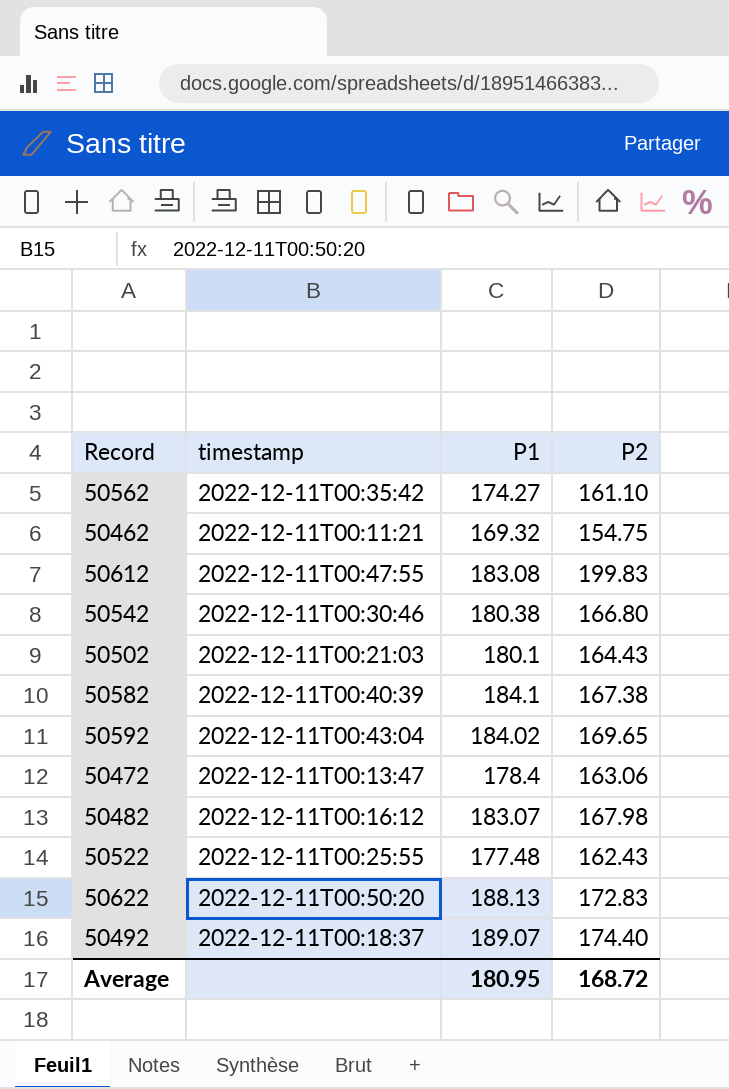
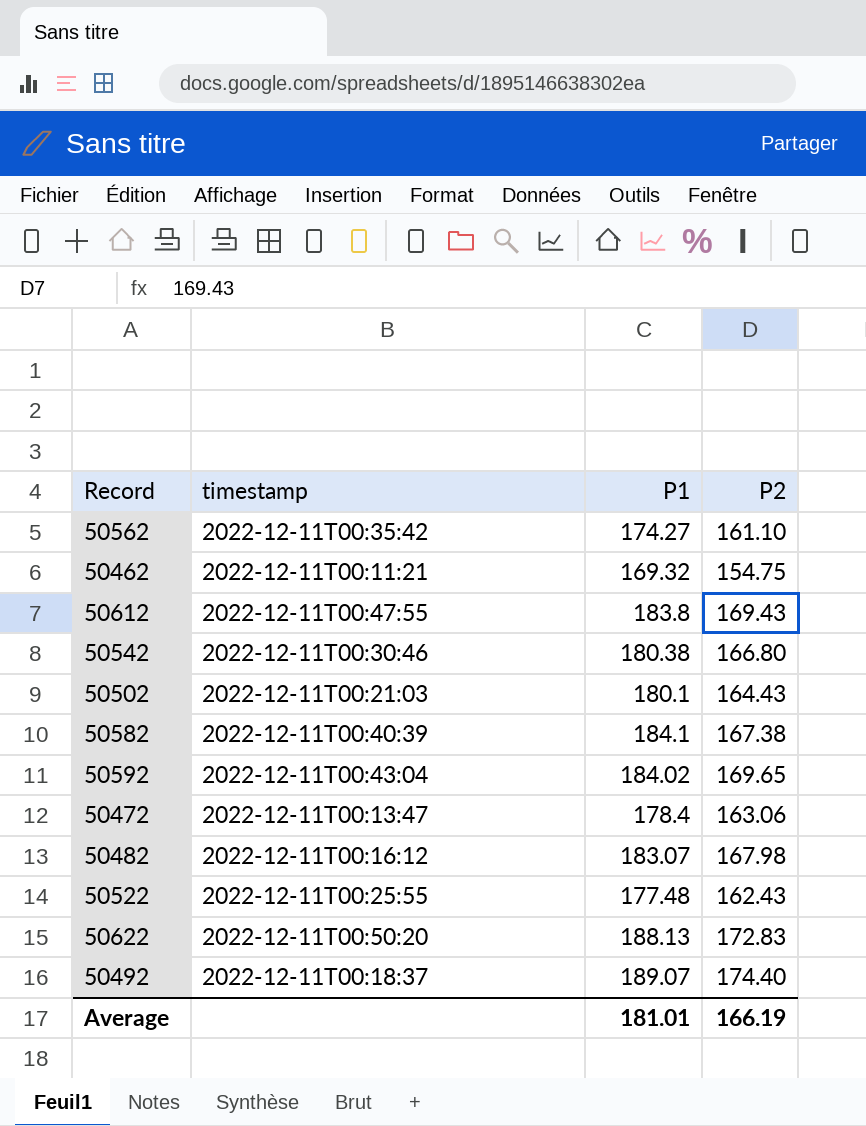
50612 | P1: 183.08 -> 183.8
50612 | P2: 199.83 -> 169.43
Average | P1: 180.95 -> 181.01
Average | P2: 168.72 -> 166.19

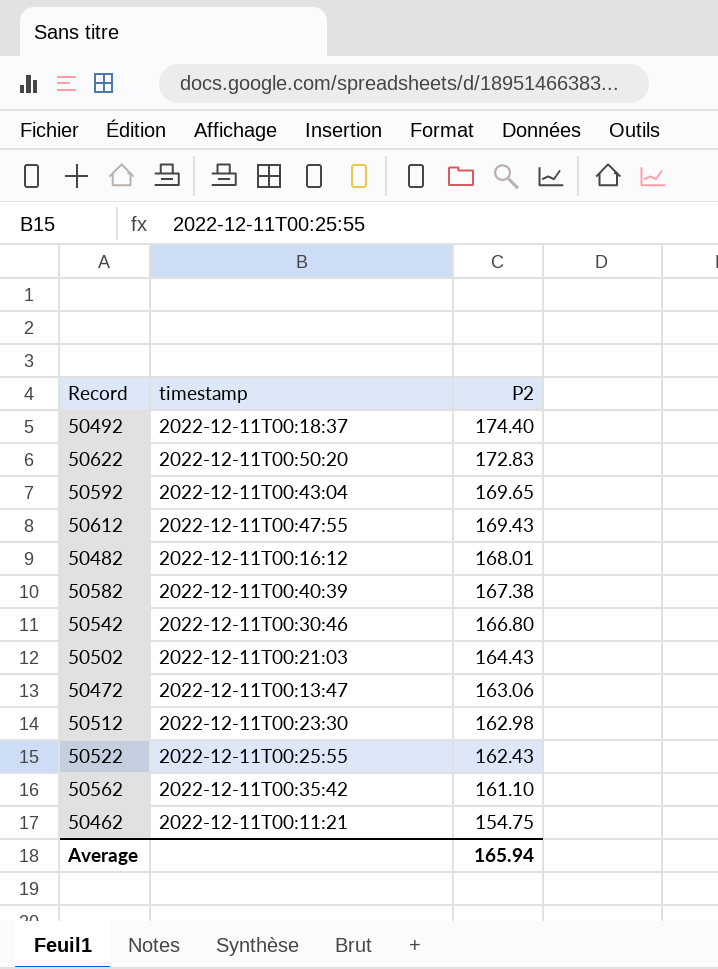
row order: none -> P2 descending
column P1 | position: 3 -> none
50482 | P2: 167.98 -> 168.01
row 50512: none -> 2022-12-11T00:23:30 | 162.98
Average | P2: 166.19 -> 165.94

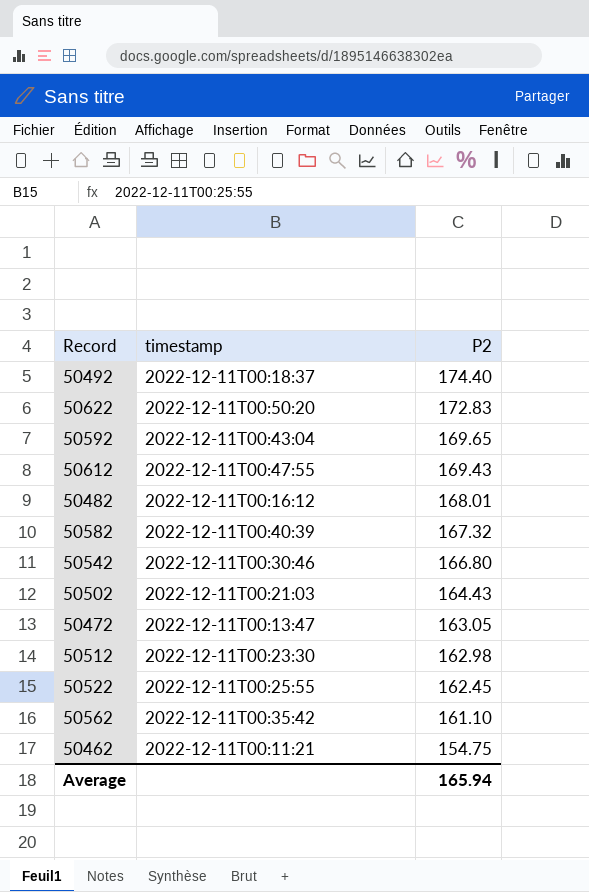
50582 | P2: 167.38 -> 167.32
50472 | P2: 163.06 -> 163.05
50522 | P2: 162.43 -> 162.45

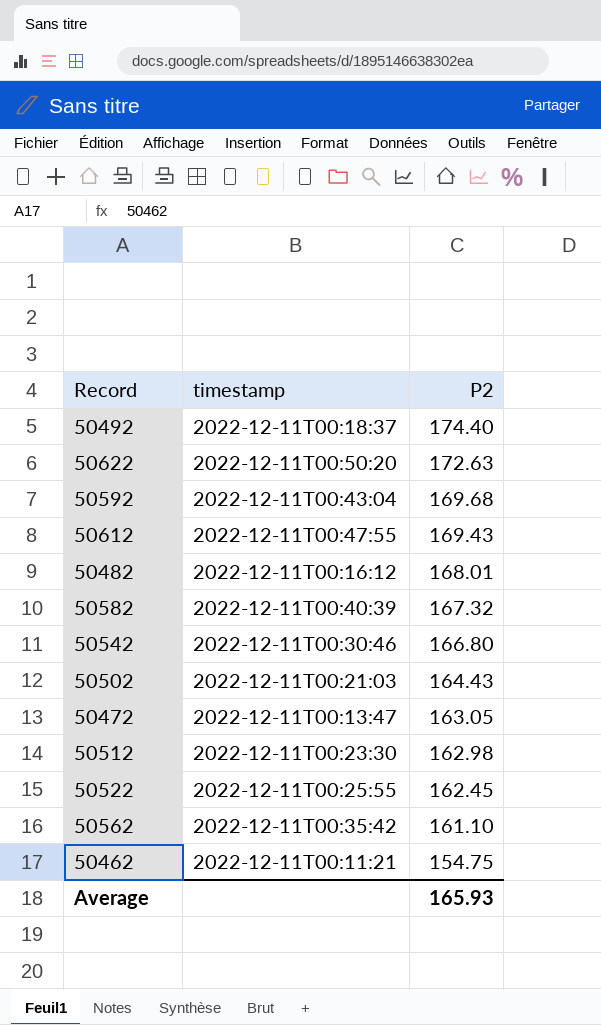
50622 | P2: 172.83 -> 172.63
50592 | P2: 169.65 -> 169.68
Average | P2: 165.94 -> 165.93

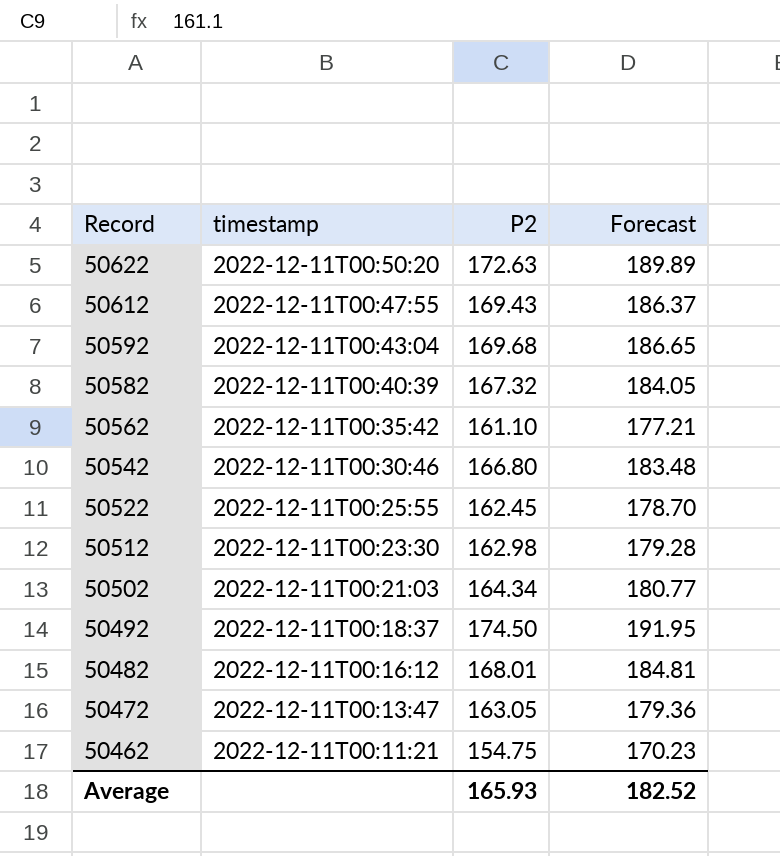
row order: P2 descending -> Record descending
column Forecast | formula: none -> [P2] * 1.1
50502 | P2: 164.43 -> 164.34
50492 | P2: 174.40 -> 174.50

